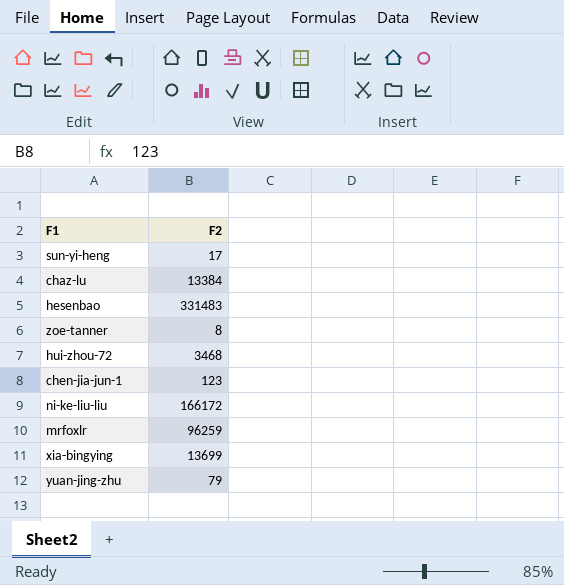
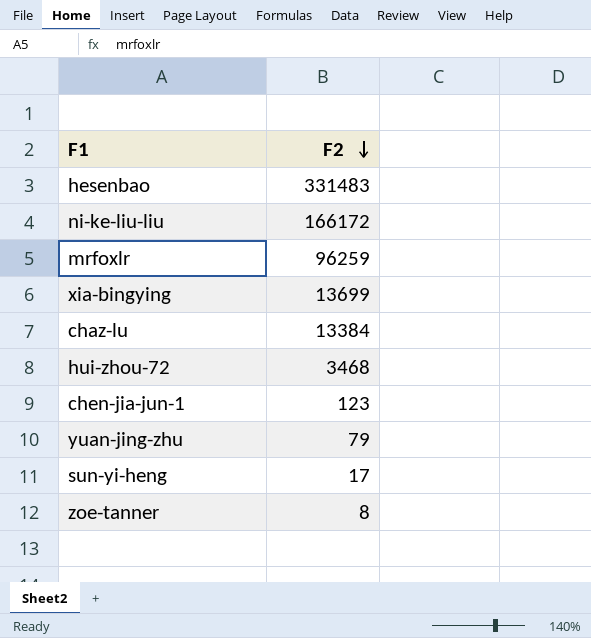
row order: none -> F2 descending

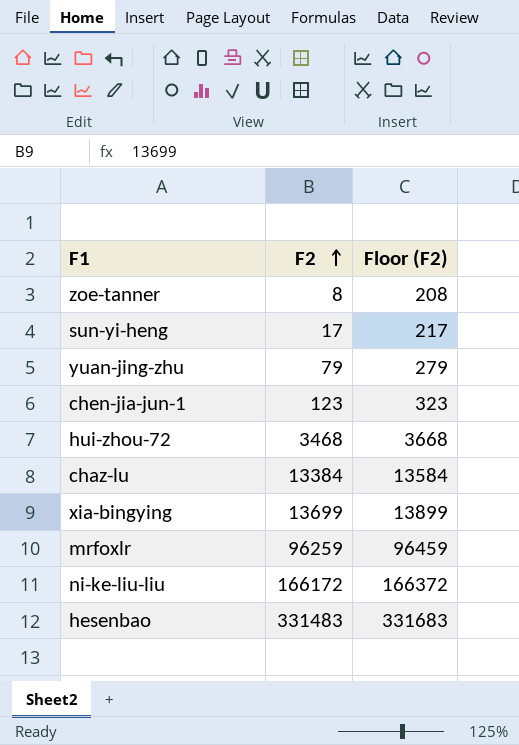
row order: F2 descending -> F2 ascending
column Floor (F2) | formula: none -> [F2] + 200

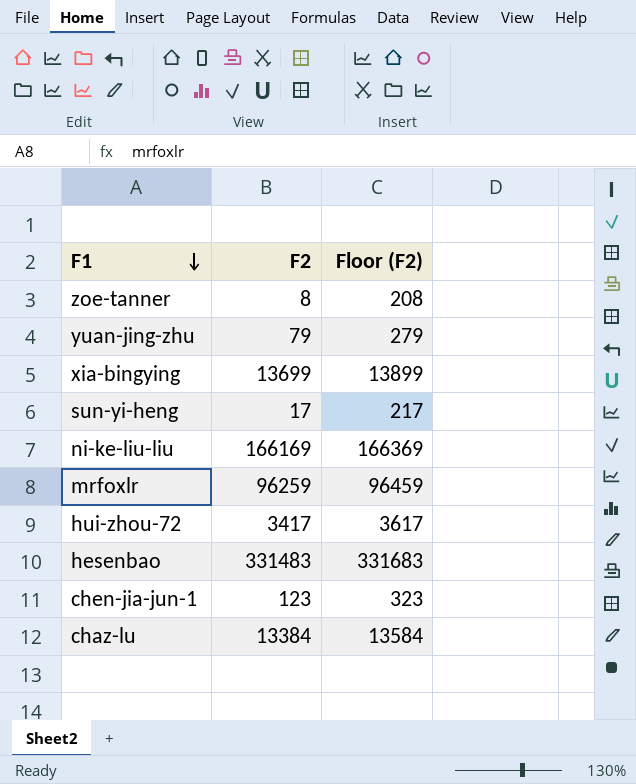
row order: F2 ascending -> F1 descending
ni-ke-liu-liu | F2: 166172 -> 166169
ni-ke-liu-liu | Floor (F2): 166372 -> 166369
hui-zhou-72 | F2: 3468 -> 3417
hui-zhou-72 | Floor (F2): 3668 -> 3617

